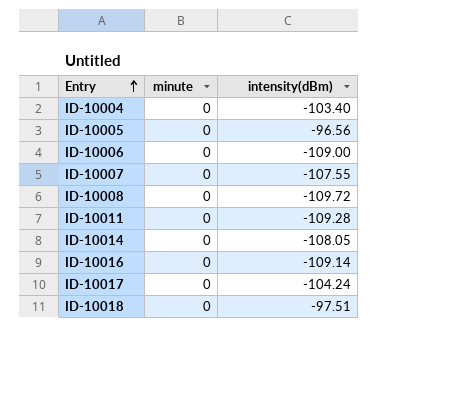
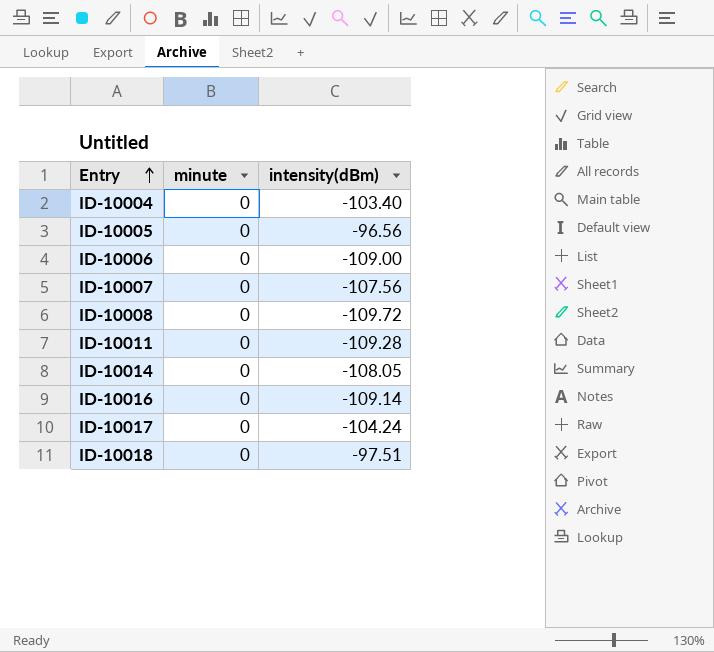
ID-10007 | intensity(dBm): -107.55 -> -107.56

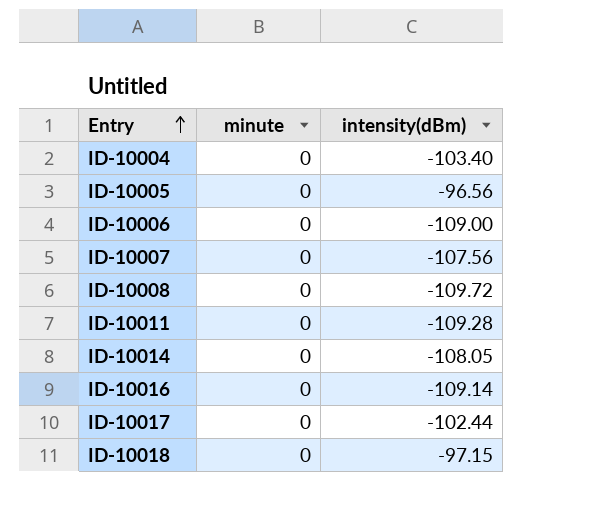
ID-10017 | intensity(dBm): -104.24 -> -102.44
ID-10018 | intensity(dBm): -97.51 -> -97.15

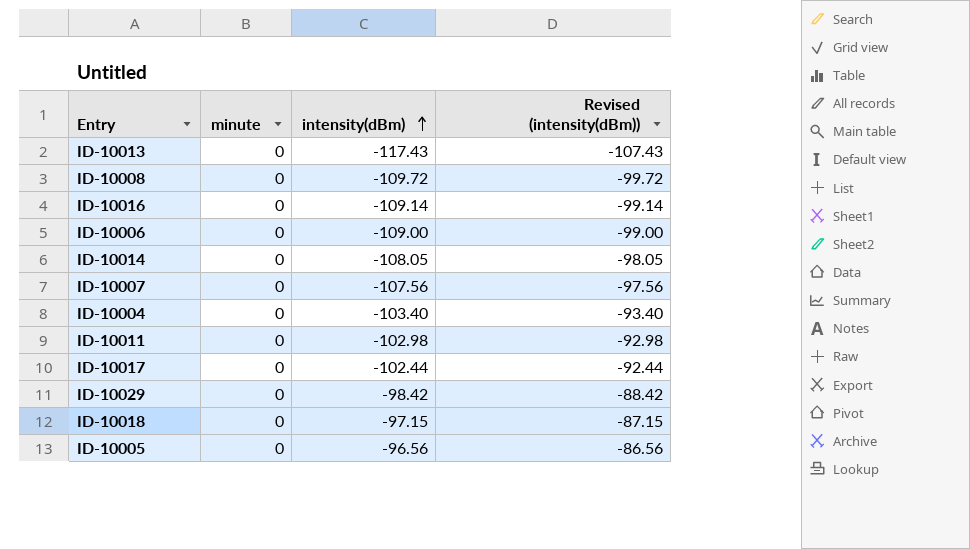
row order: Entry ascending -> intensity(dBm) ascending
column Revised (intensity(dBm)) | formula: none -> [intensity(dBm)] + 10
row ID-10013: none -> 0 | -117.43 | -107.43
ID-10011 | intensity(dBm): -109.28 -> -102.98
row ID-10029: none -> 0 | -98.42 | -88.42

